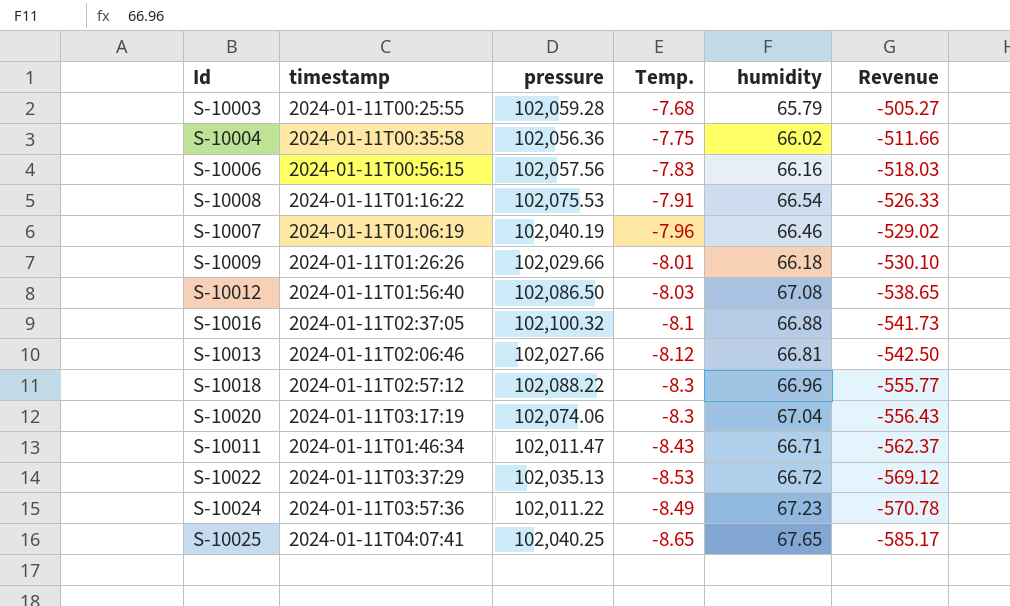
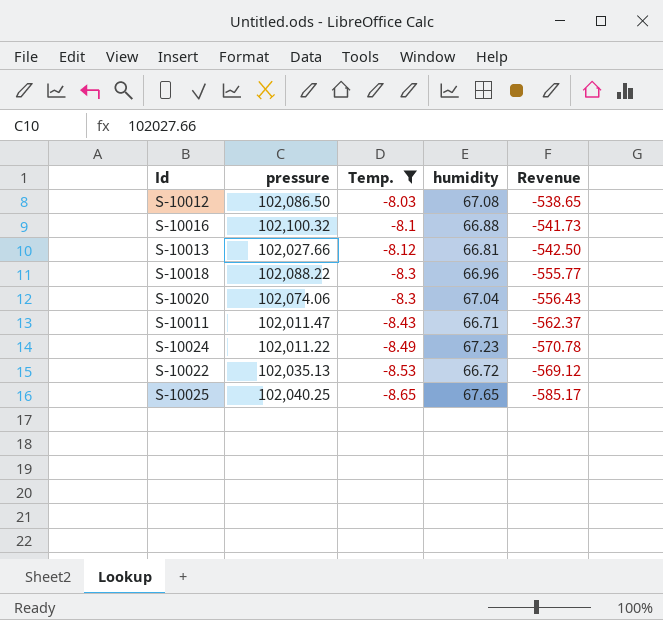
filter: none -> Temp. <= -8.03
row order: Revenue descending -> Temp. descending
column timestamp | position: 2 -> none

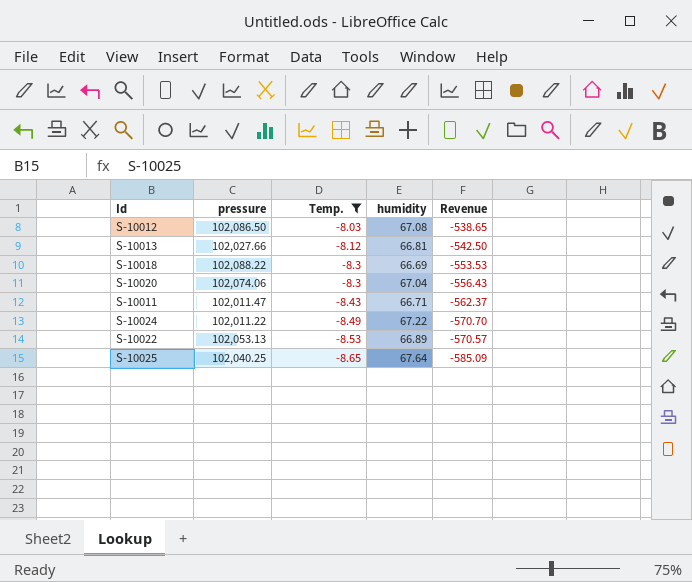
row S-10016: 102,100.32 | -8.1 | 66.88 | -541.73 -> none
S-10018 | humidity: 66.96 -> 66.69
S-10018 | Revenue: -555.77 -> -553.53
S-10024 | humidity: 67.23 -> 67.22
S-10024 | Revenue: -570.78 -> -570.70
S-10022 | pressure: 102,035.13 -> 102,053.13
S-10022 | humidity: 66.72 -> 66.89
S-10022 | Revenue: -569.12 -> -570.57
S-10025 | humidity: 67.65 -> 67.64
S-10025 | Revenue: -585.17 -> -585.09

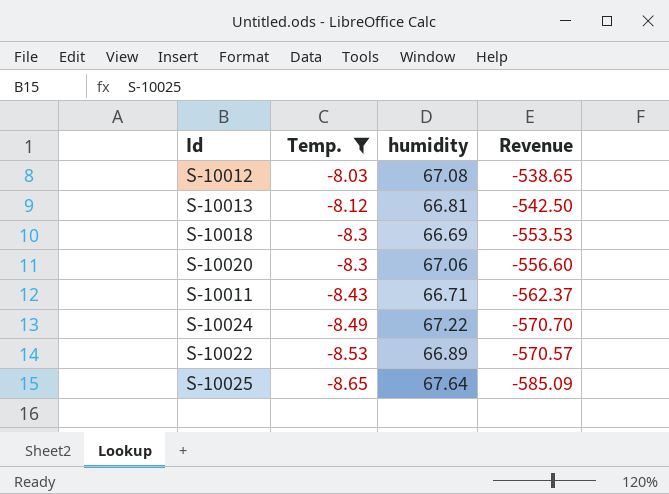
column pressure | position: 2 -> none
S-10020 | humidity: 67.04 -> 67.06
S-10020 | Revenue: -556.43 -> -556.60

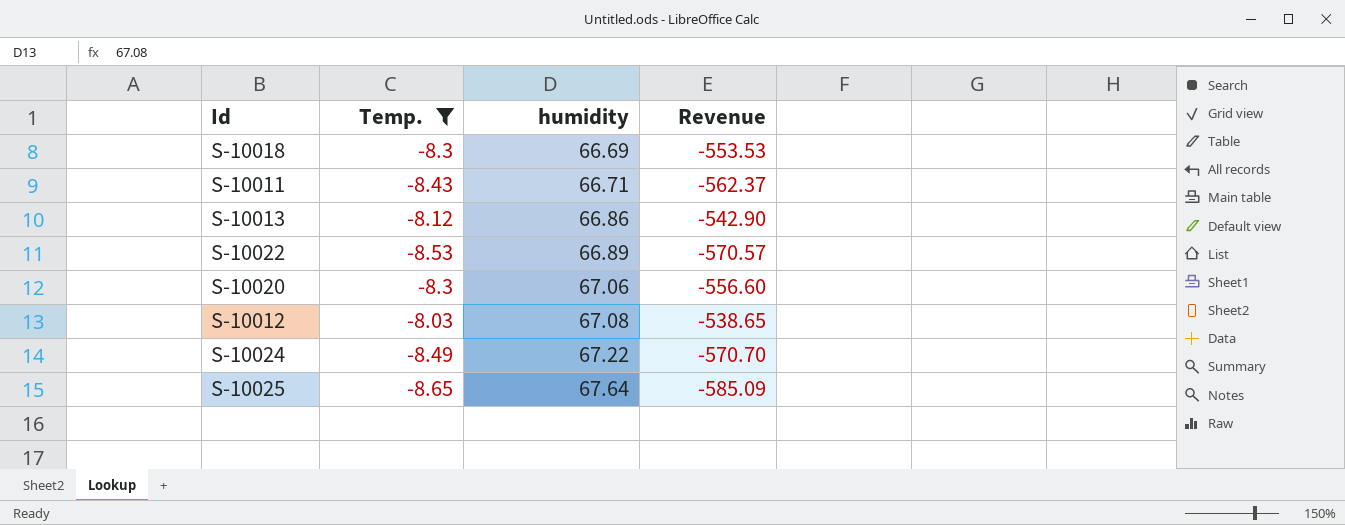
row order: Temp. descending -> humidity ascending
S-10013 | humidity: 66.81 -> 66.86
S-10013 | Revenue: -542.50 -> -542.90

